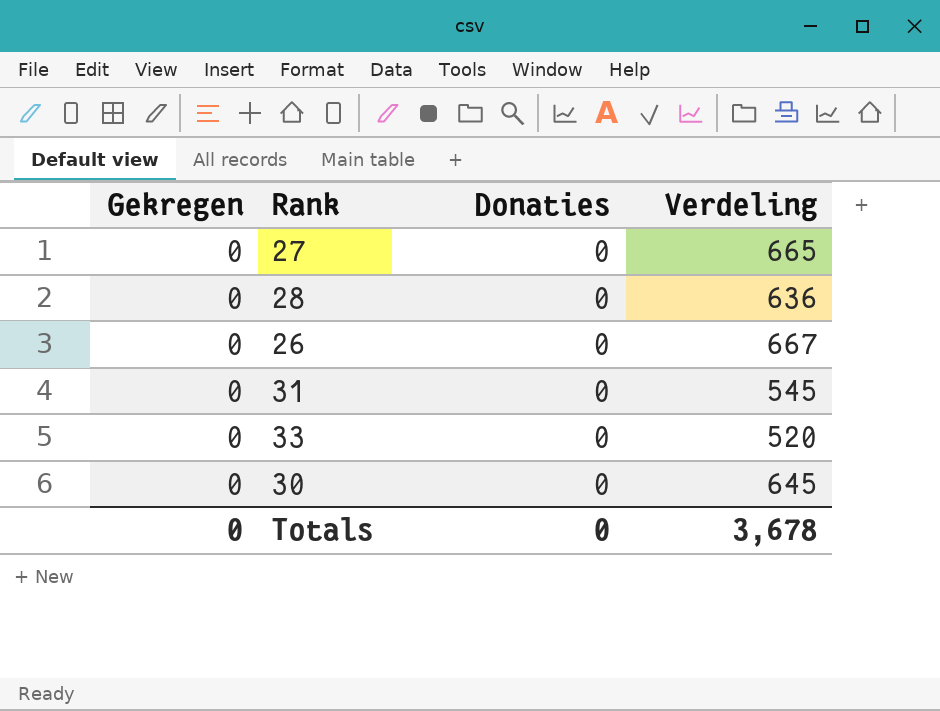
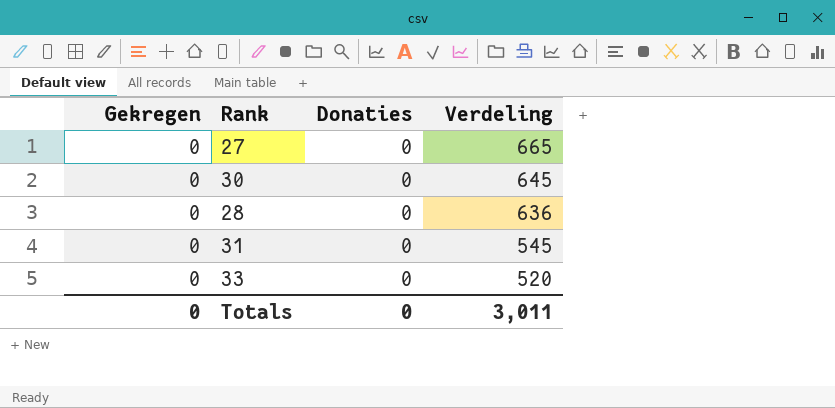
row order: none -> Verdeling descending
row 26: 0 | 0 | 667 -> none
Totals | Verdeling: 3,678 -> 3,011

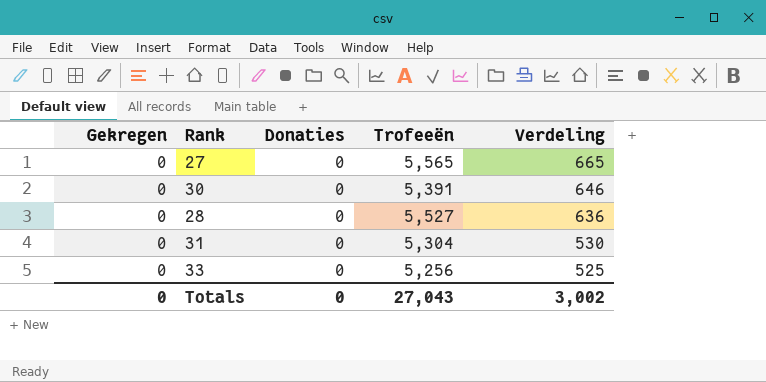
column Trofeeën | position: none -> 4
30 | Verdeling: 645 -> 646
31 | Verdeling: 545 -> 530
33 | Verdeling: 520 -> 525
Totals | Verdeling: 3,011 -> 3,002

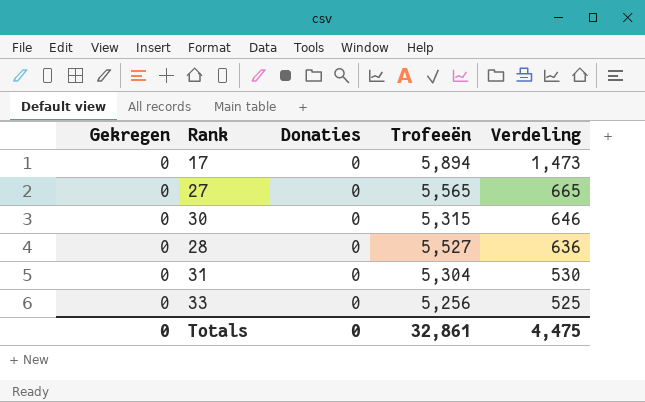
row 17: none -> 0 | 0 | 5,894 | 1,473
30 | Trofeeën: 5,391 -> 5,315
Totals | Trofeeën: 27,043 -> 32,861
Totals | Verdeling: 3,002 -> 4,475

